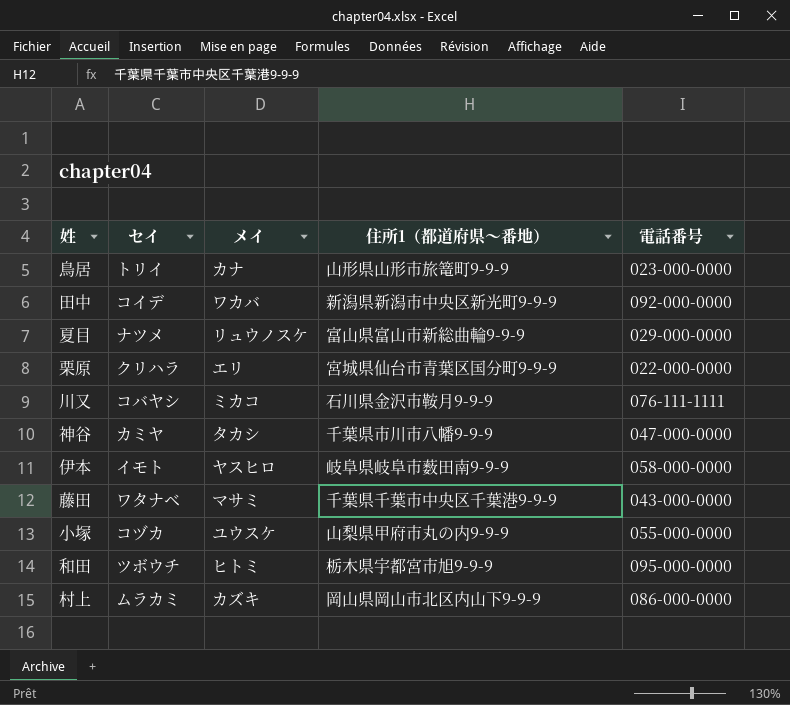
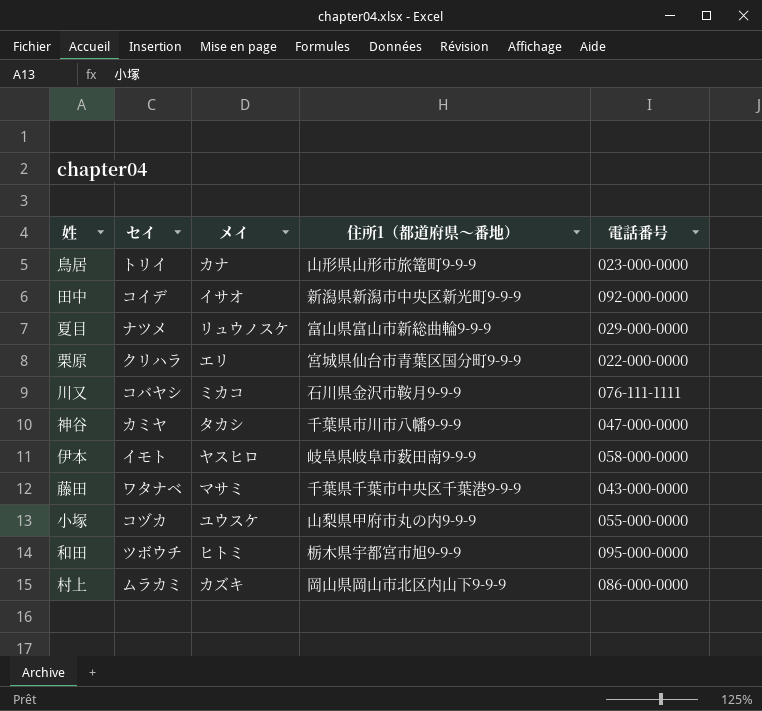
田中 | メイ: ワカバ -> イサオ

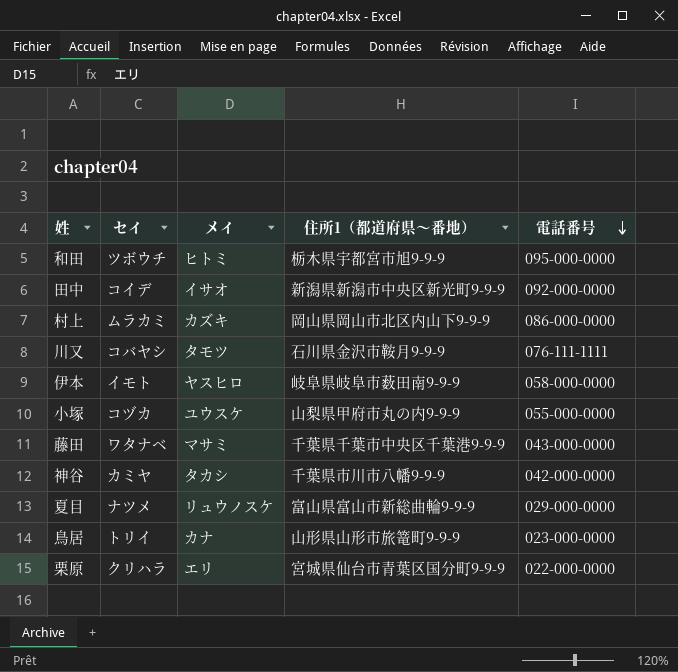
row order: none -> 電話番号 descending
川又 | メイ: ミカコ -> タモツ
神谷 | 電話番号: 047-000-0000 -> 042-000-0000

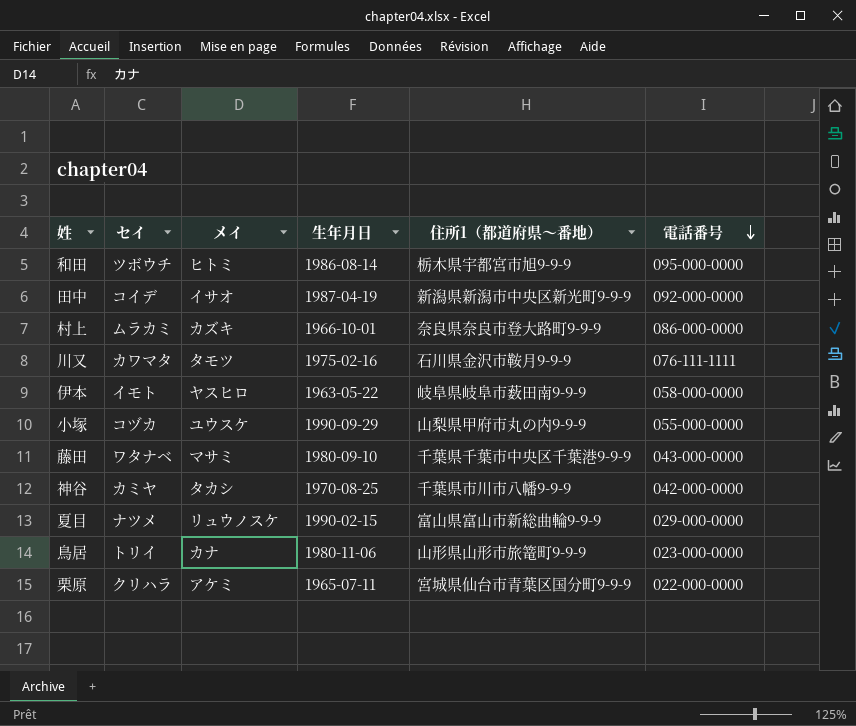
column 生年月日 | position: none -> 4
村上 | 住所1（都道府県～番地）: 岡山県岡山市北区内山下9-9-9 -> 奈良県奈良市登大路町9-9-9
川又 | セイ: コバヤシ -> カワマタ
栗原 | メイ: エリ -> アケミ

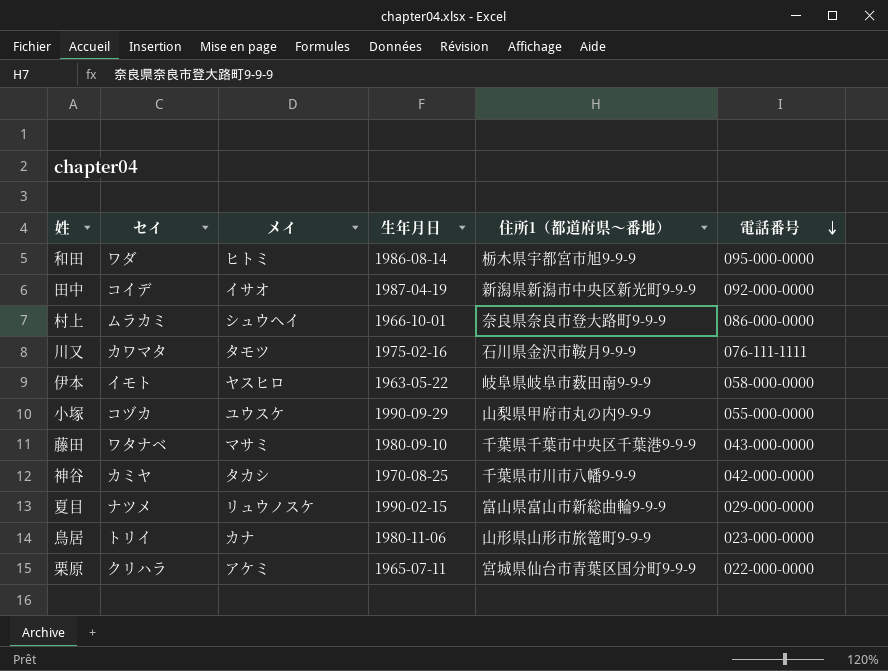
和田 | セイ: ツボウチ -> ワダ
村上 | メイ: カズキ -> シュウヘイ

